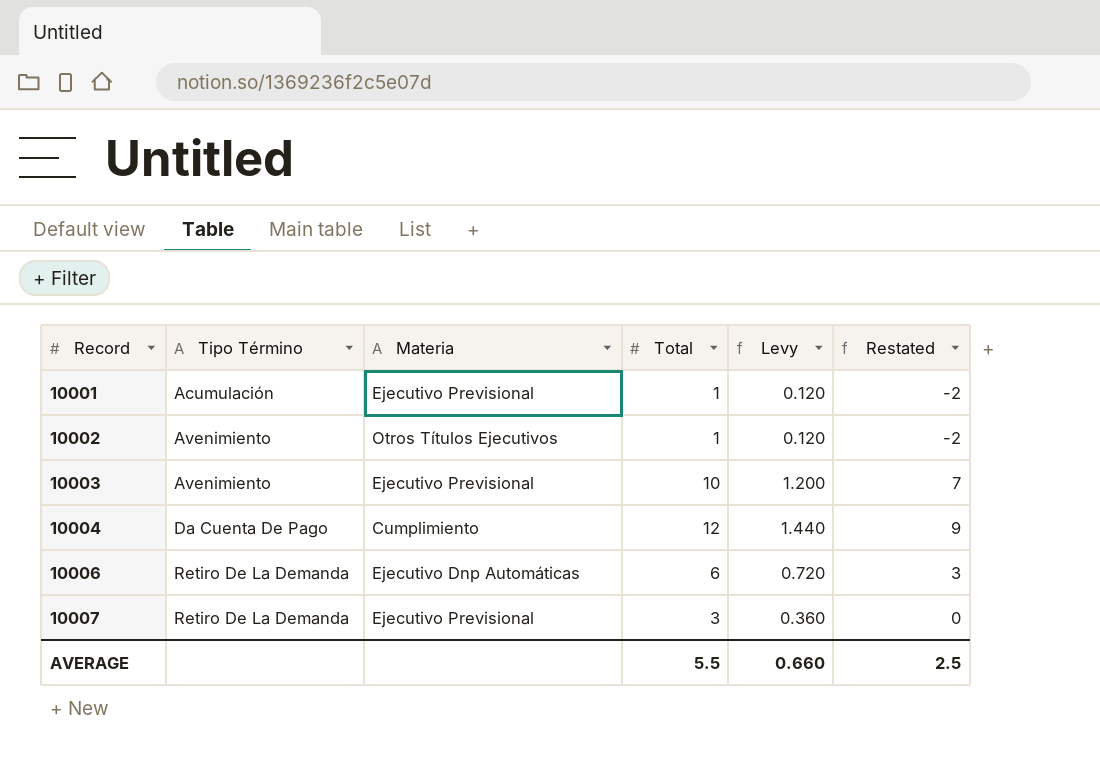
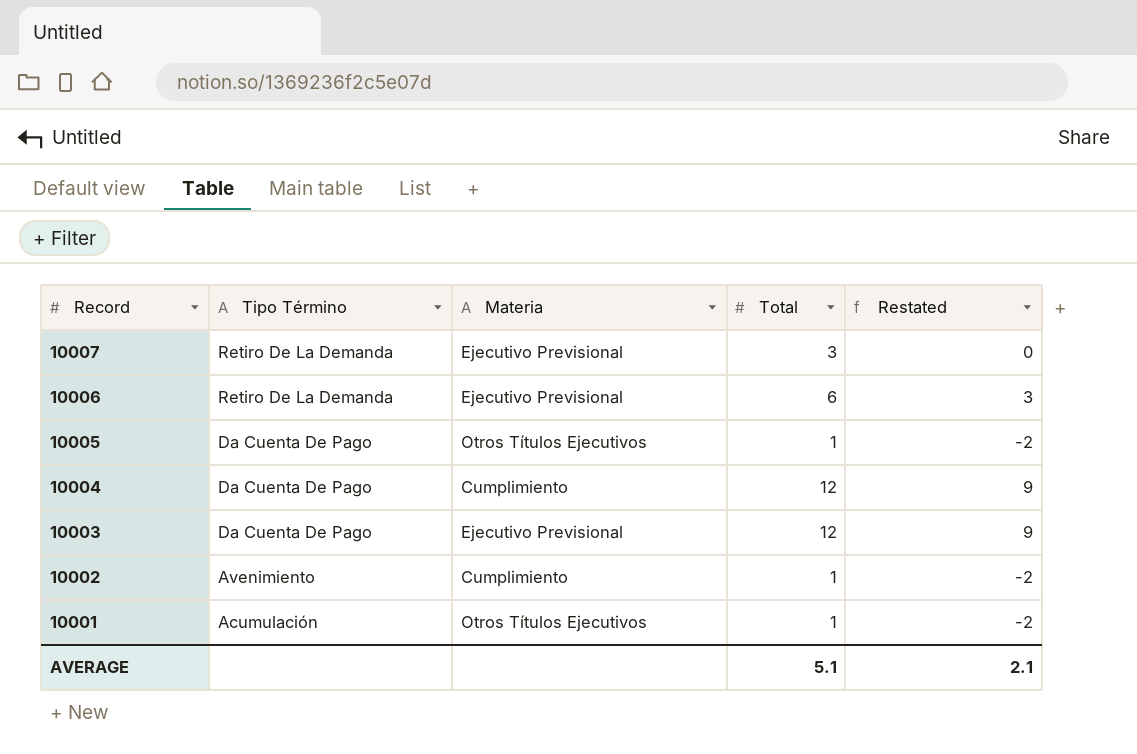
row order: Record ascending -> Record descending
column Levy | formula: [Total] * 0.12 -> none
10006 | Materia: Ejecutivo Dnp Automáticas -> Ejecutivo Previsional
row 10005: none -> Da Cuenta De Pago | Otros Títulos Ejecutivos | 1 | -2
10003 | Tipo Término: Avenimiento -> Da Cuenta De Pago
10003 | Total: 10 -> 12
10003 | Restated: 7 -> 9
10002 | Materia: Otros Títulos Ejecutivos -> Cumplimiento
10001 | Materia: Ejecutivo Previsional -> Otros Títulos Ejecutivos
AVERAGE | Total: 5.5 -> 5.1
AVERAGE | Restated: 2.5 -> 2.1

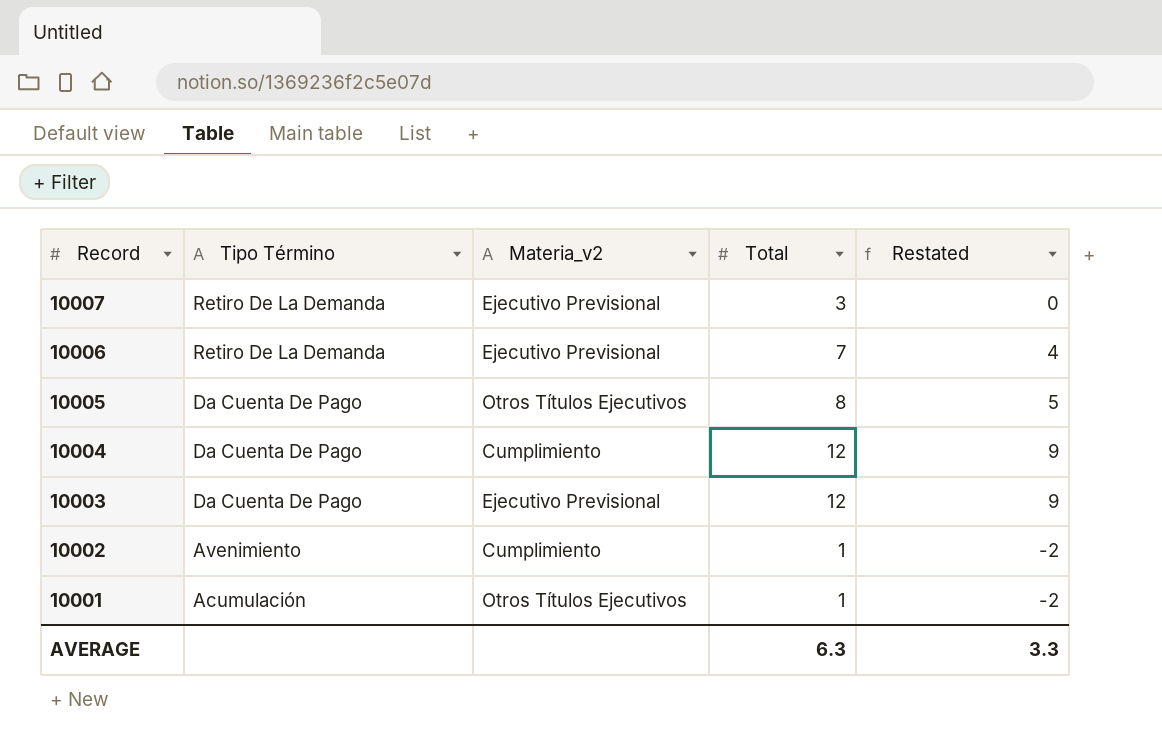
column name: Materia -> Materia_v2
10006 | Total: 6 -> 7
10006 | Restated: 3 -> 4
10005 | Total: 1 -> 8
10005 | Restated: -2 -> 5
AVERAGE | Total: 5.1 -> 6.3
AVERAGE | Restated: 2.1 -> 3.3

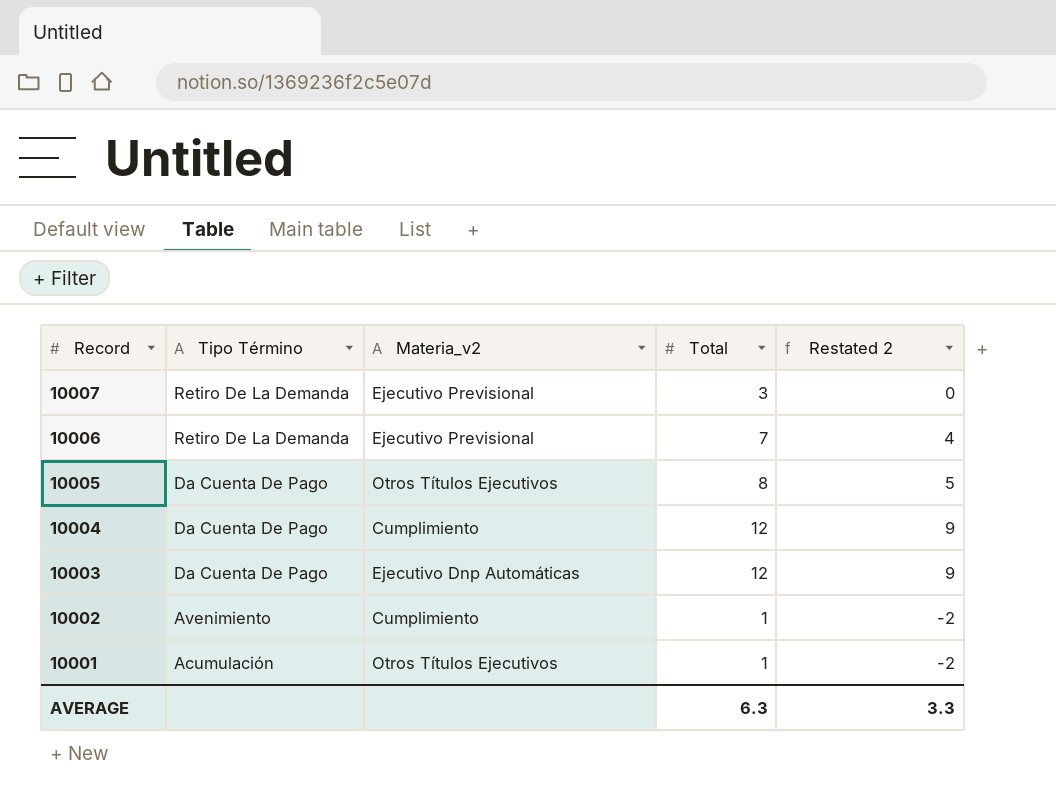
column name: Restated -> Restated 2
10003 | Materia_v2: Ejecutivo Previsional -> Ejecutivo Dnp Automáticas

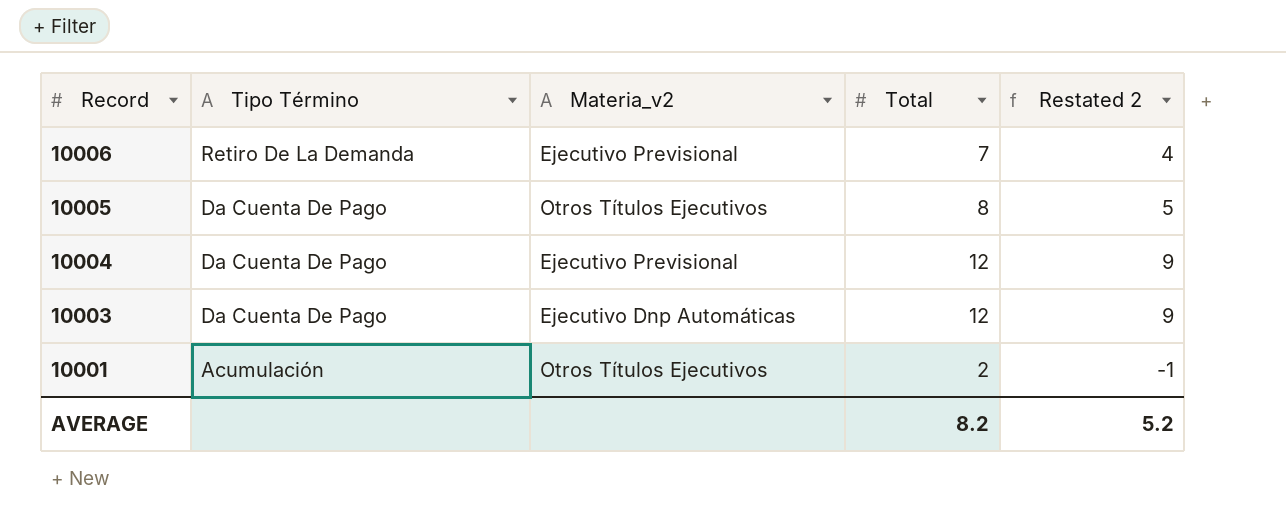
row 10007: Retiro De La Demanda | Ejecutivo Previsional | 3 | 0 -> none
row 10002: Avenimiento | Cumplimiento | 1 | -2 -> none
10004 | Materia_v2: Cumplimiento -> Ejecutivo Previsional
10001 | Total: 1 -> 2
10001 | Restated 2: -2 -> -1
AVERAGE | Total: 6.3 -> 8.2
AVERAGE | Restated 2: 3.3 -> 5.2

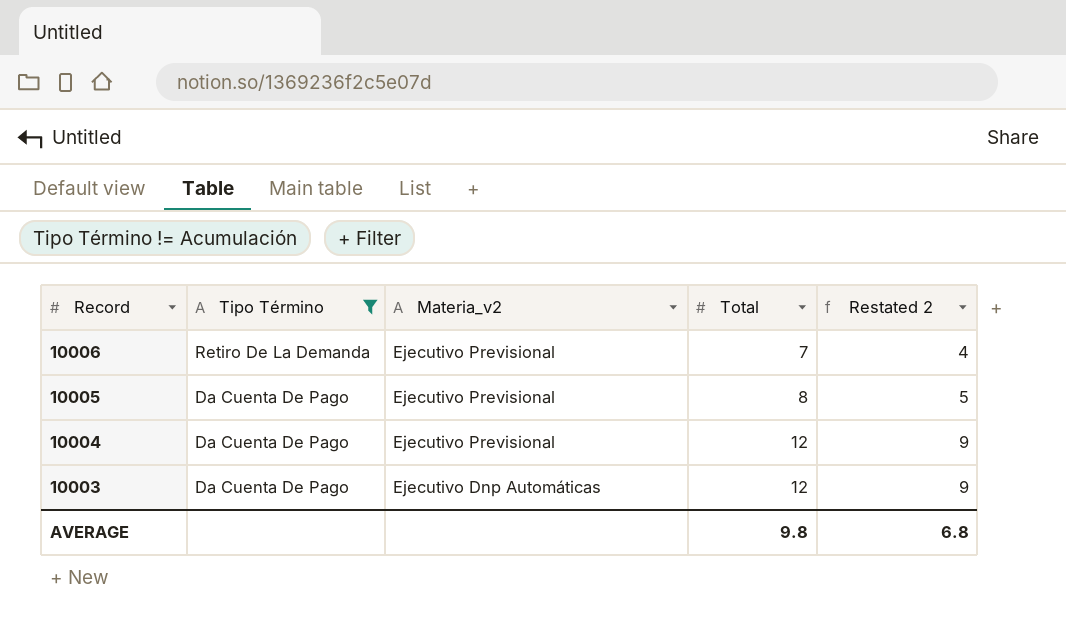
filter: none -> Tipo Término != Acumulación
10005 | Materia_v2: Otros Títulos Ejecutivos -> Ejecutivo Previsional
AVERAGE | Total: 8.2 -> 9.8
AVERAGE | Restated 2: 5.2 -> 6.8

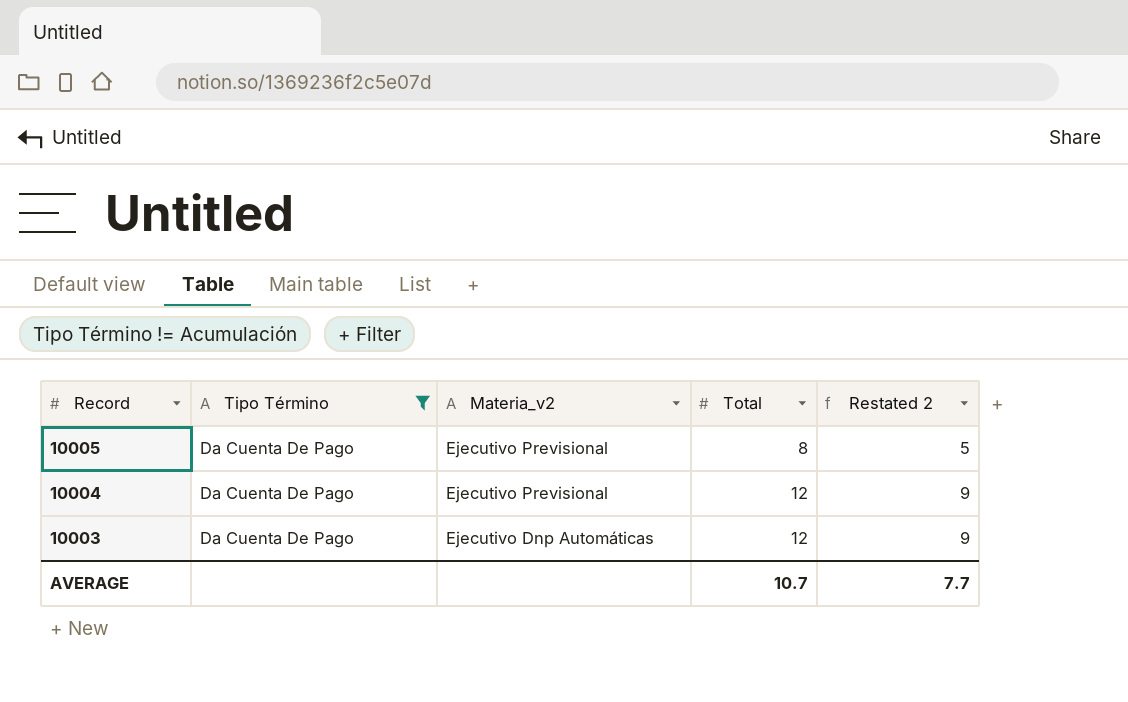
row 10006: Retiro De La Demanda | Ejecutivo Previsional | 7 | 4 -> none
AVERAGE | Total: 9.8 -> 10.7
AVERAGE | Restated 2: 6.8 -> 7.7

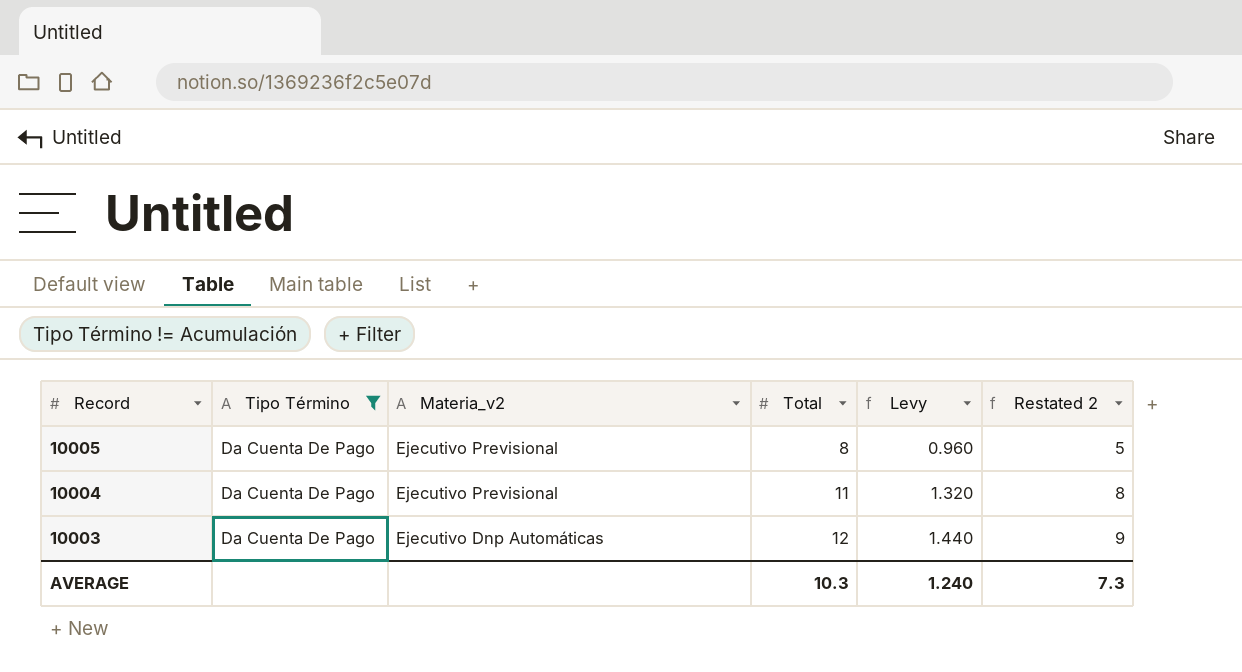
column Levy | formula: none -> [Total] * 0.12
10004 | Total: 12 -> 11
10004 | Restated 2: 9 -> 8
AVERAGE | Total: 10.7 -> 10.3
AVERAGE | Restated 2: 7.7 -> 7.3

